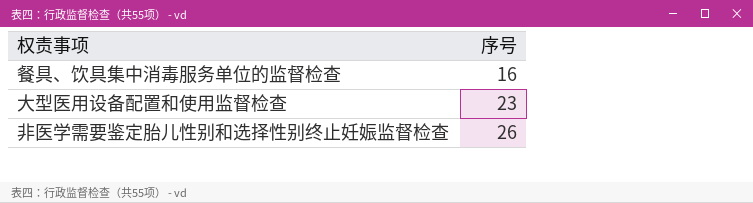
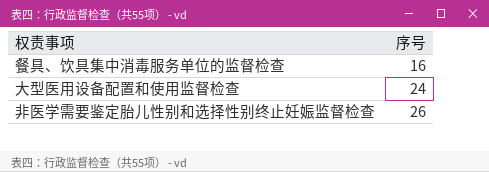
大型医用设备配置和使用监督检查 | 序号: 23 -> 24

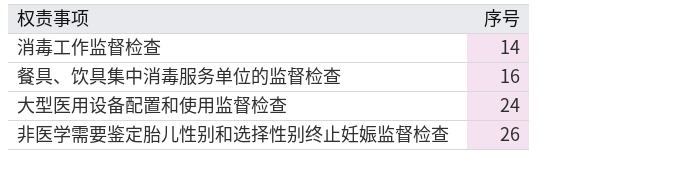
row 消毒工作监督检查: none -> 14

